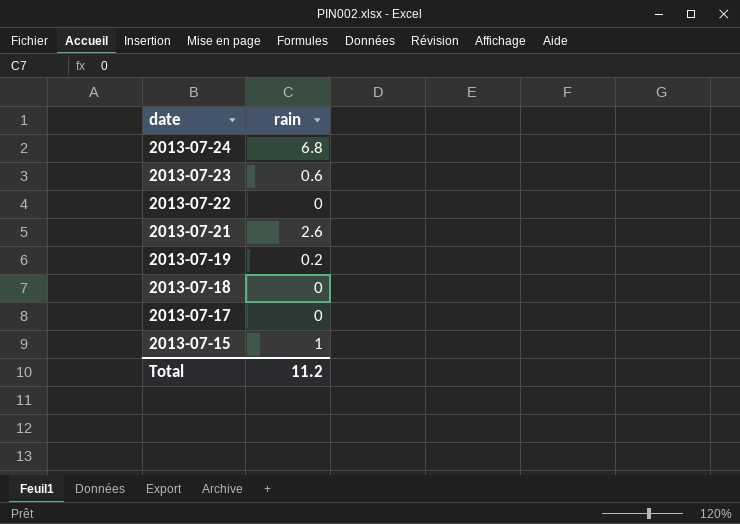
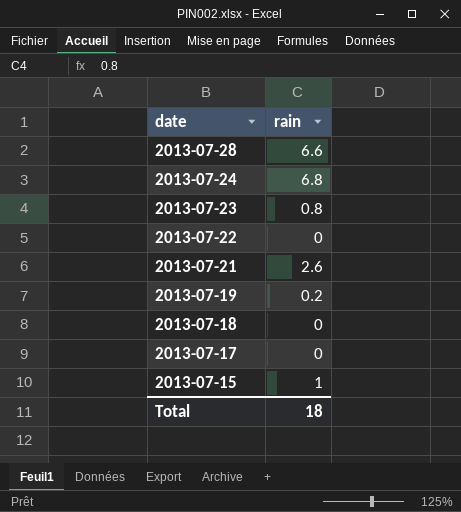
row 2013-07-28: none -> 6.6
2013-07-23 | rain: 0.6 -> 0.8
Total | rain: 11.2 -> 18

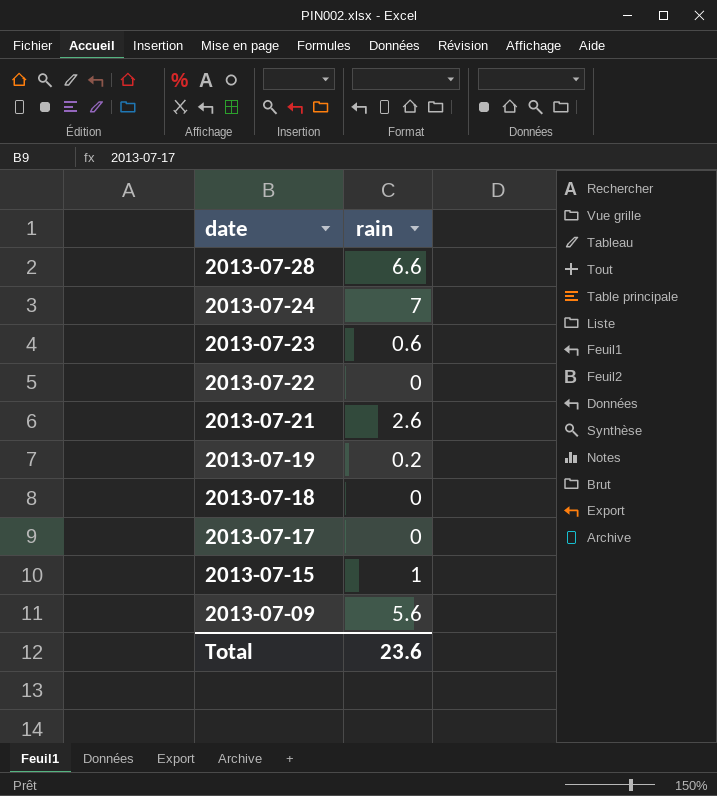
2013-07-24 | rain: 6.8 -> 7
2013-07-23 | rain: 0.8 -> 0.6
row 2013-07-09: none -> 5.6
Total | rain: 18 -> 23.6

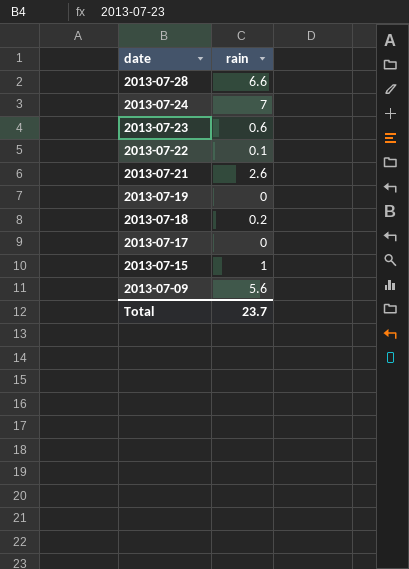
2013-07-22 | rain: 0 -> 0.1
2013-07-19 | rain: 0.2 -> 0
2013-07-18 | rain: 0 -> 0.2
Total | rain: 23.6 -> 23.7

